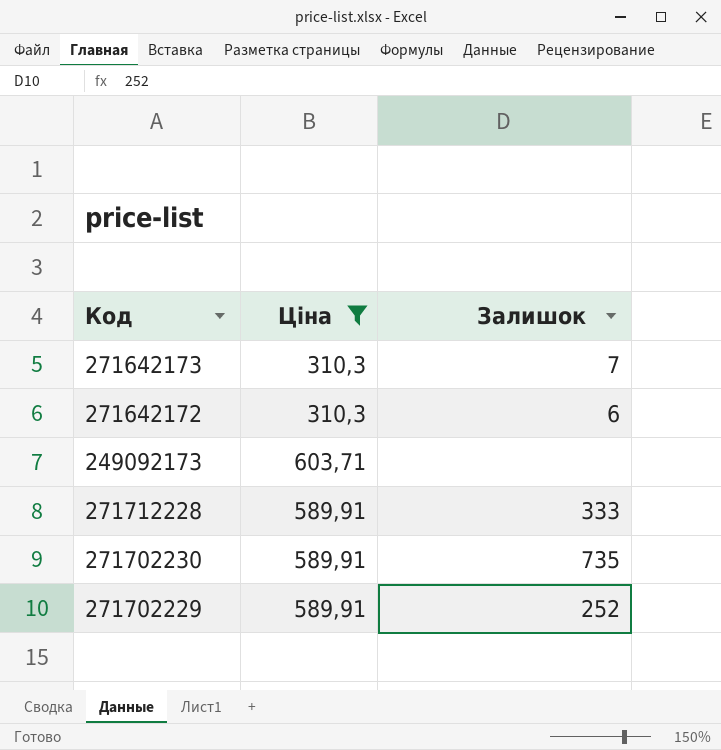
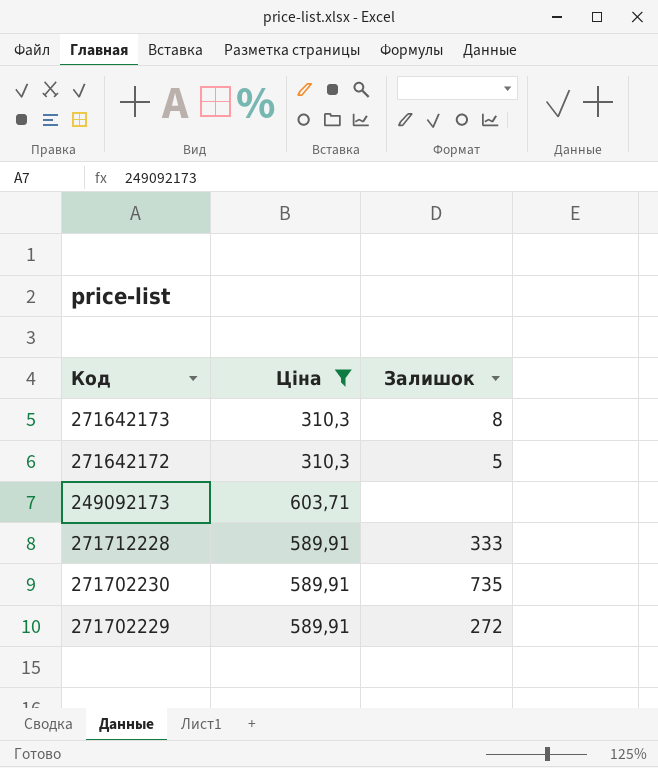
271642173 | Залишок: 7 -> 8
271642172 | Залишок: 6 -> 5
271702229 | Залишок: 252 -> 272

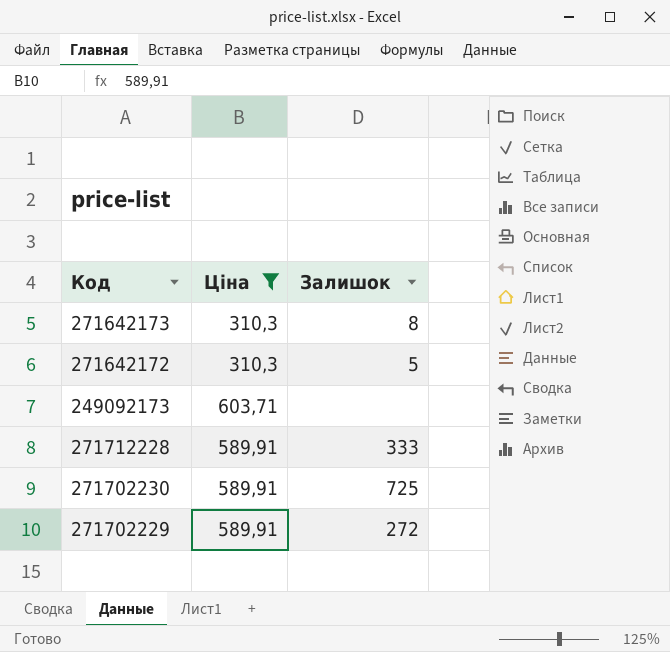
271702230 | Залишок: 735 -> 725

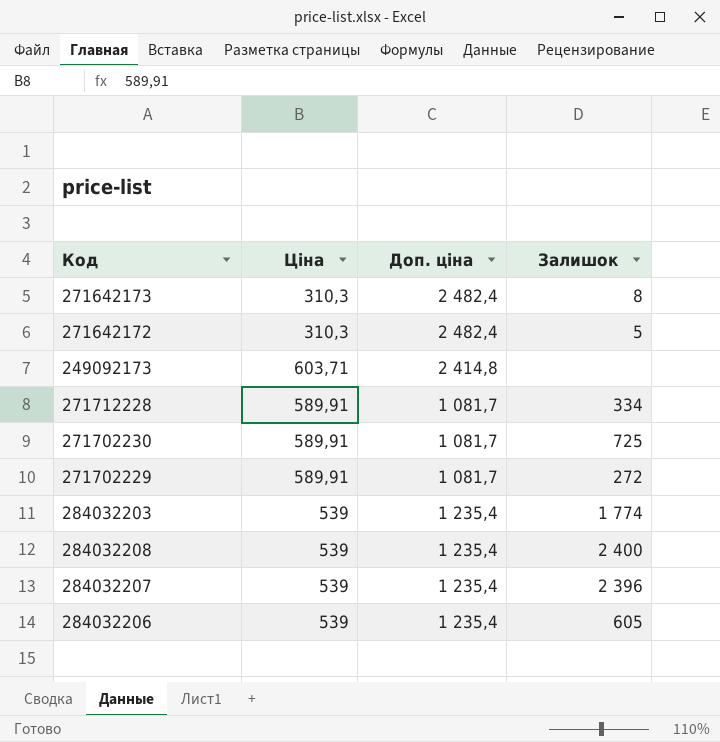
filter: Ціна != 539 -> none
column Доп. ціна | position: none -> 3
271712228 | Залишок: 333 -> 334

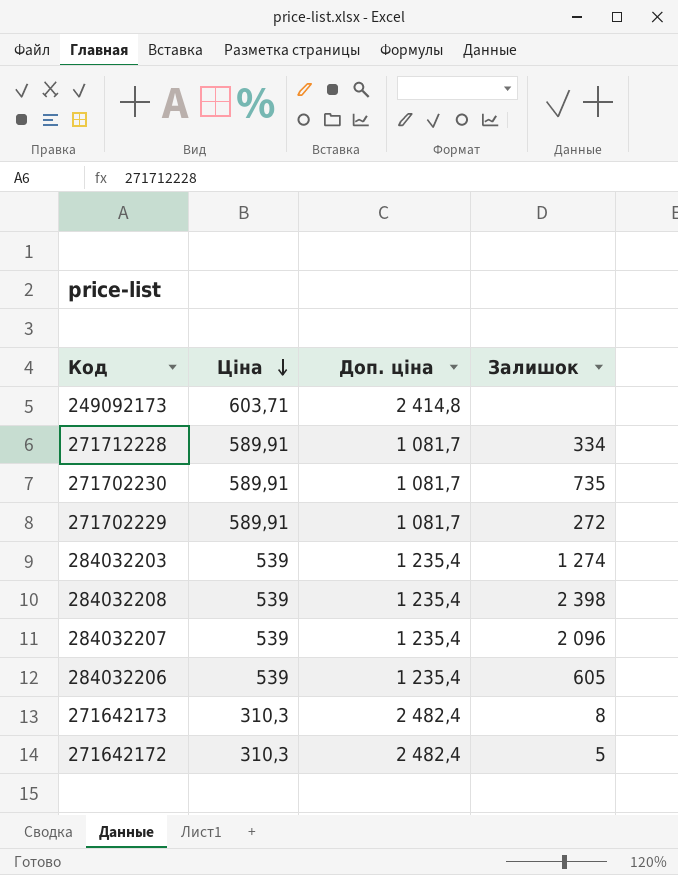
row order: none -> Ціна descending
271702230 | Залишок: 725 -> 735
284032203 | Залишок: 1 774 -> 1 274
284032208 | Залишок: 2 400 -> 2 398
284032207 | Залишок: 2 396 -> 2 096

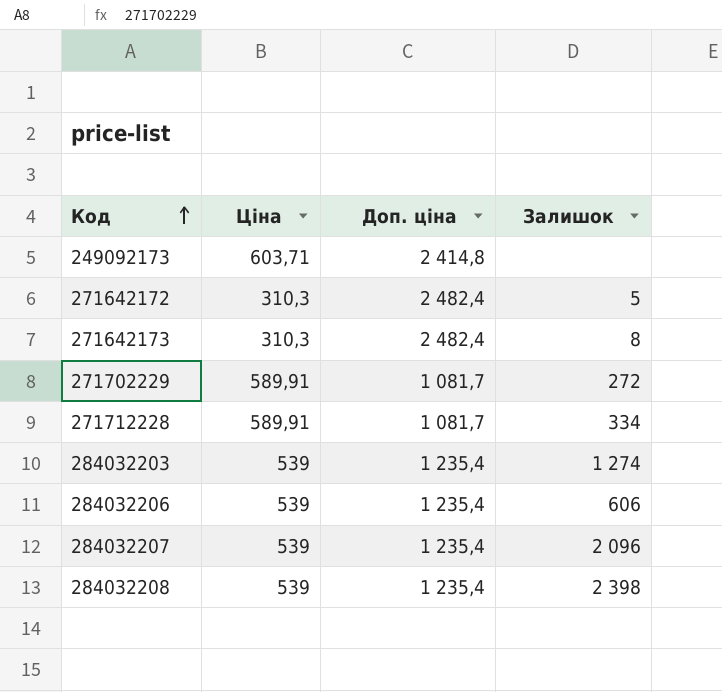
row order: Ціна descending -> Код ascending
row 271702230: 589,91 | 1 081,7 | 735 -> none
284032206 | Залишок: 605 -> 606

